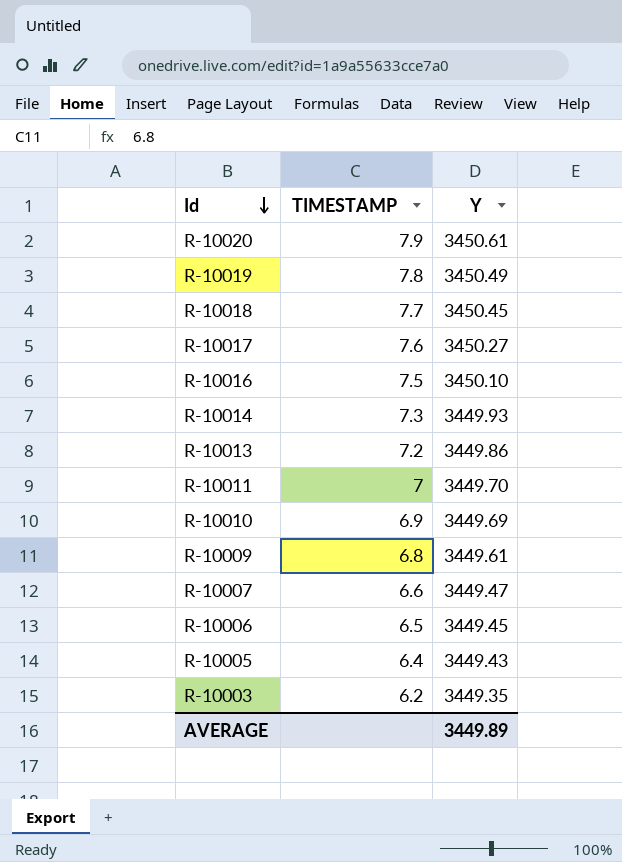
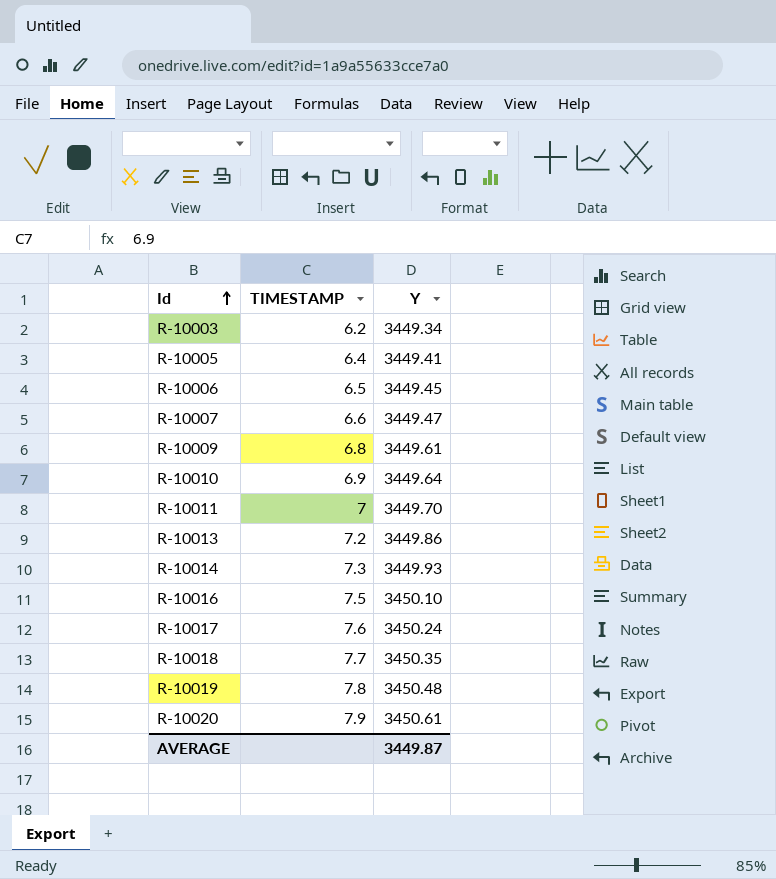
row order: Id descending -> Id ascending
R-10003 | Y: 3449.35 -> 3449.34
R-10005 | Y: 3449.43 -> 3449.41
R-10010 | Y: 3449.69 -> 3449.64
R-10017 | Y: 3450.27 -> 3450.24
R-10018 | Y: 3450.45 -> 3450.35
R-10019 | Y: 3450.49 -> 3450.48
AVERAGE | Y: 3449.89 -> 3449.87

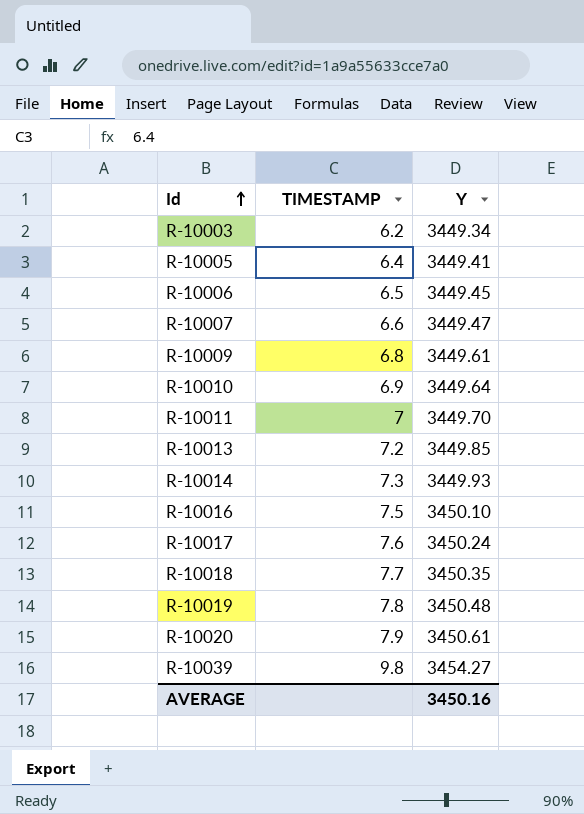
R-10013 | Y: 3449.86 -> 3449.85
row R-10039: none -> 9.8 | 3454.27
AVERAGE | Y: 3449.87 -> 3450.16

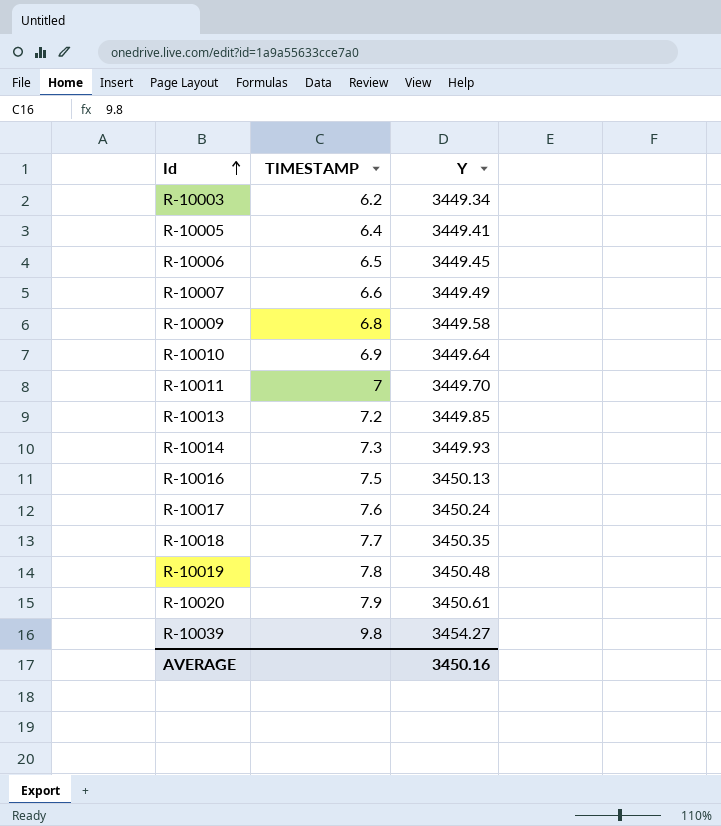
R-10007 | Y: 3449.47 -> 3449.49
R-10009 | Y: 3449.61 -> 3449.58
R-10016 | Y: 3450.10 -> 3450.13

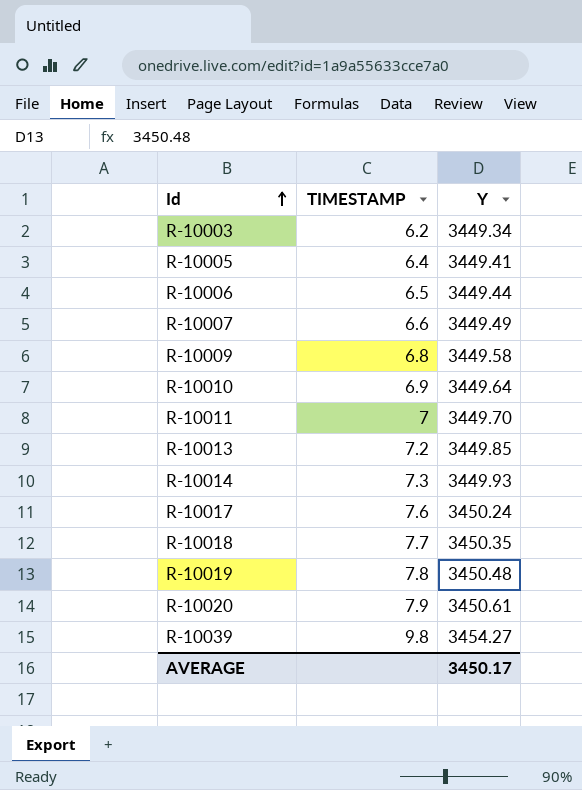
row R-10016: 7.5 | 3450.13 -> none
R-10006 | Y: 3449.45 -> 3449.44
AVERAGE | Y: 3450.16 -> 3450.17

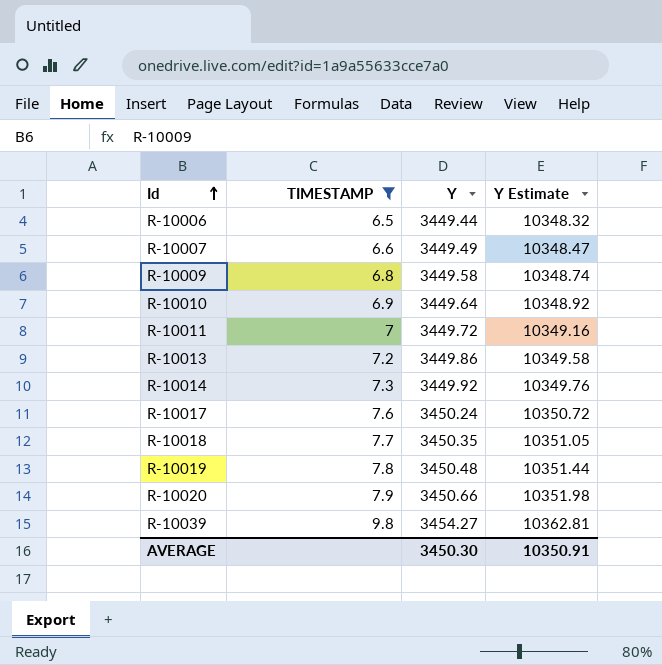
filter: none -> TIMESTAMP >= 6.5
column Y Estimate | formula: none -> [Y] * 3
R-10011 | Y: 3449.70 -> 3449.72
R-10013 | Y: 3449.85 -> 3449.86
R-10014 | Y: 3449.93 -> 3449.92
R-10020 | Y: 3450.61 -> 3450.66
AVERAGE | Y: 3450.17 -> 3450.30

